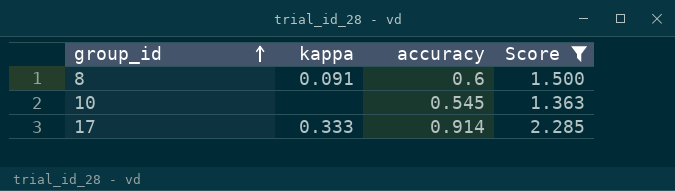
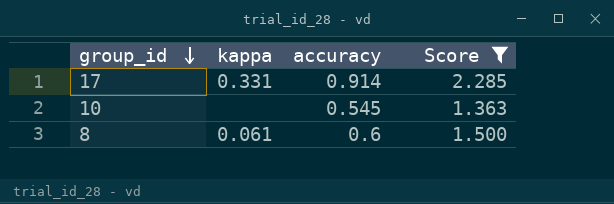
row order: group_id ascending -> group_id descending
17 | kappa: 0.333 -> 0.331
8 | kappa: 0.091 -> 0.061

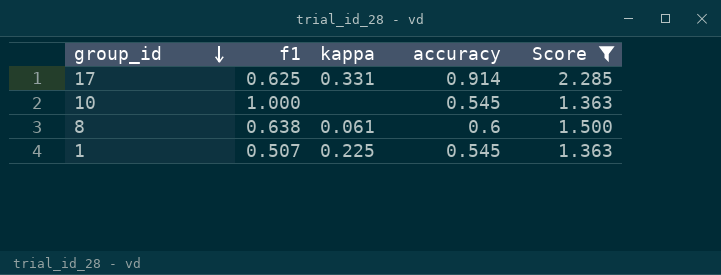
column f1 | position: none -> 2
row 1: none -> 0.507 | 0.225 | 0.545 | 1.363

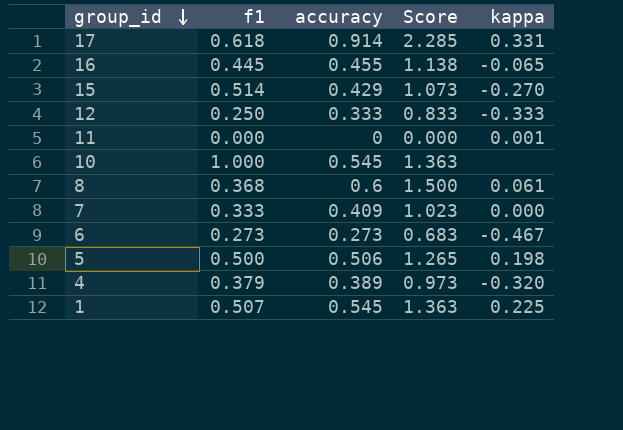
filter: Score >= 1.363 -> none
column kappa | position: 3 -> 5
17 | f1: 0.625 -> 0.618
8 | f1: 0.638 -> 0.368

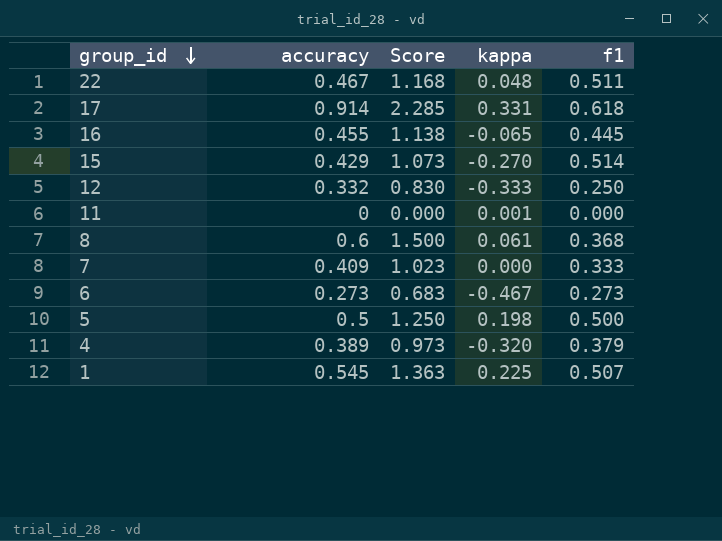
column f1 | position: 2 -> 5
row 10: 1.000 | 0.545 | 1.363 | none -> none
row 22: none -> 0.467 | 1.168 | 0.048 | 0.511
12 | accuracy: 0.333 -> 0.332
12 | Score: 0.833 -> 0.830
5 | accuracy: 0.506 -> 0.5
5 | Score: 1.265 -> 1.250

